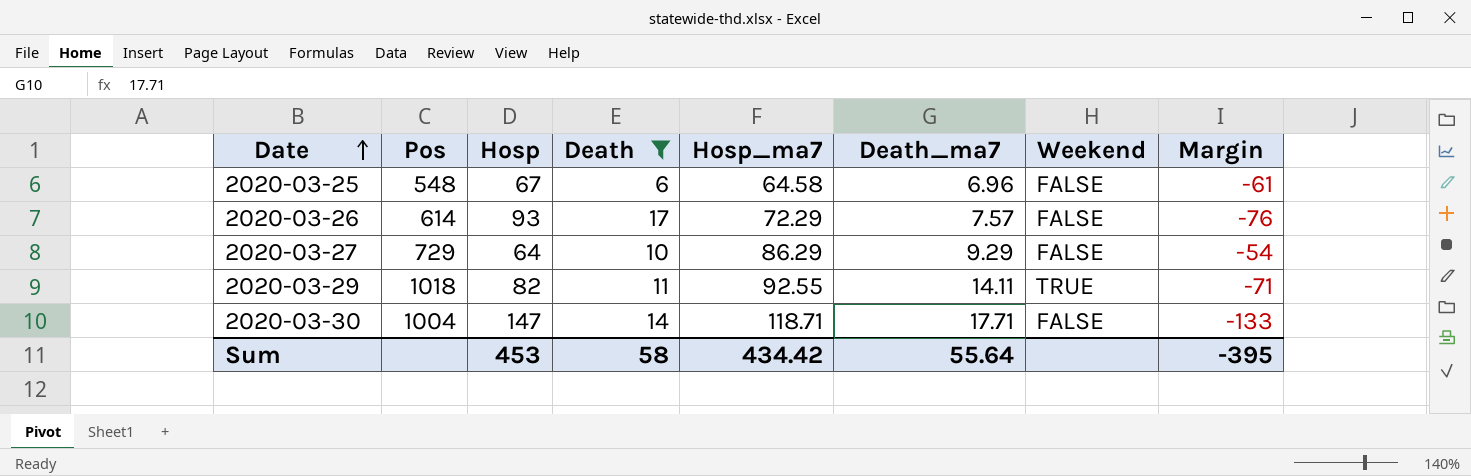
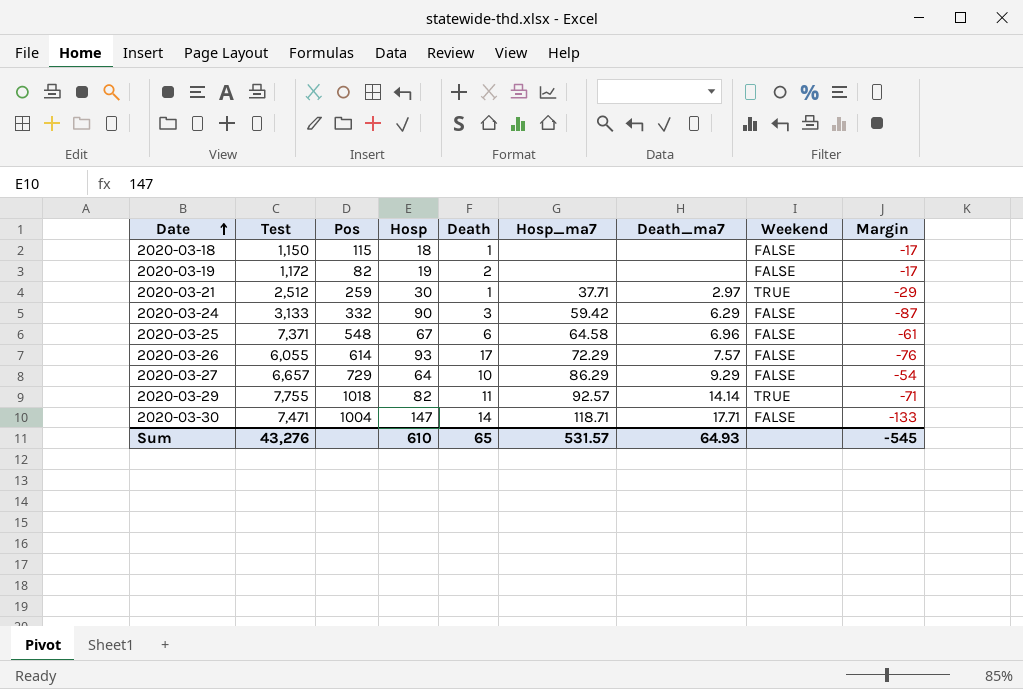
filter: Death >= 6 -> none
column Test | position: none -> 2
2020-03-29 | Hosp_ma7: 92.55 -> 92.57
2020-03-29 | Death_ma7: 14.11 -> 14.14
Sum | Hosp: 453 -> 610
Sum | Death: 58 -> 65
Sum | Hosp_ma7: 434.42 -> 531.57
Sum | Death_ma7: 55.64 -> 64.93
Sum | Margin: -395 -> -545

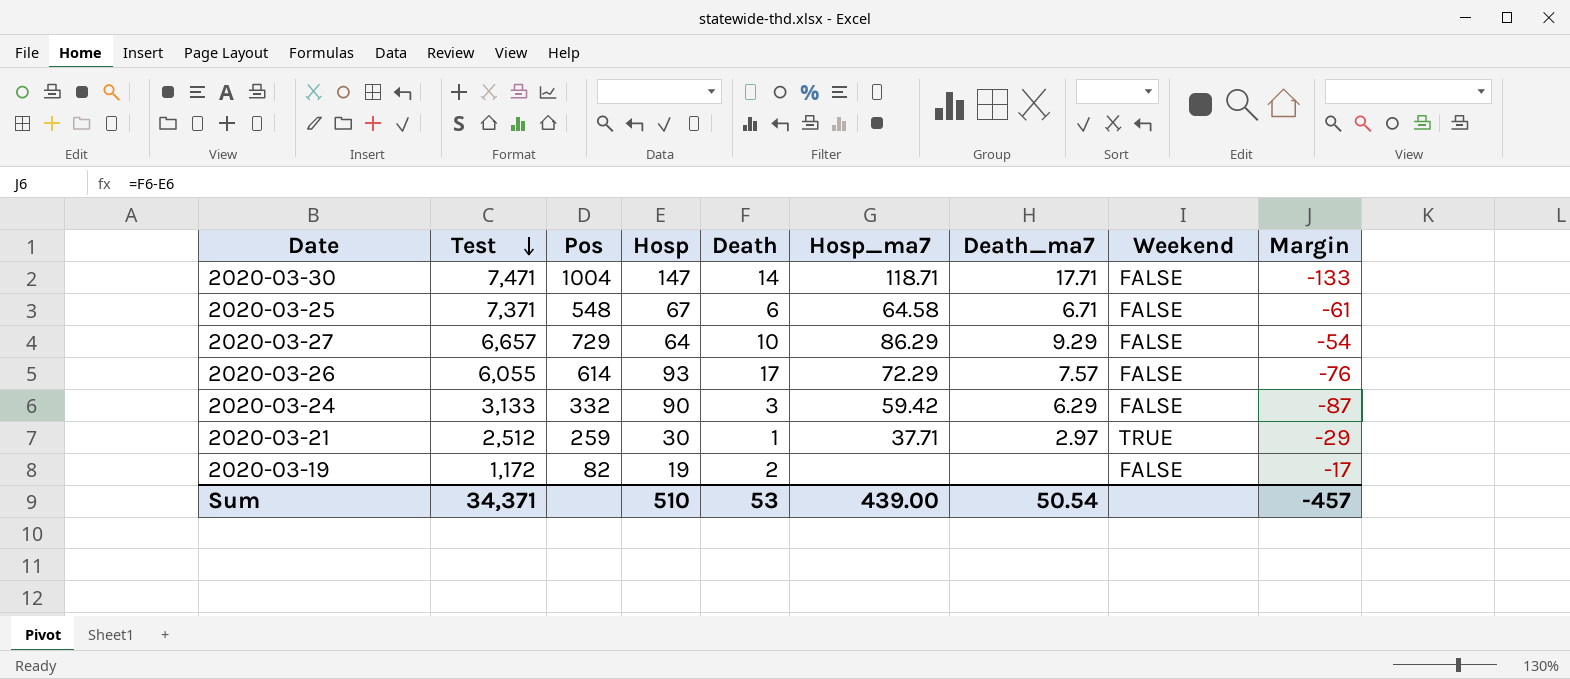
row order: Date ascending -> Test descending
row 2020-03-18: 1,150 | 115 | 18 | 1 | none | none | FALSE | -17 -> none
row 2020-03-29: 7,755 | 1018 | 82 | 11 | 92.57 | 14.14 | TRUE | -71 -> none
2020-03-25 | Death_ma7: 6.96 -> 6.71
Sum | Test: 43,276 -> 34,371
Sum | Hosp: 610 -> 510
Sum | Death: 65 -> 53
Sum | Hosp_ma7: 531.57 -> 439.00
Sum | Death_ma7: 64.93 -> 50.54
Sum | Margin: -545 -> -457

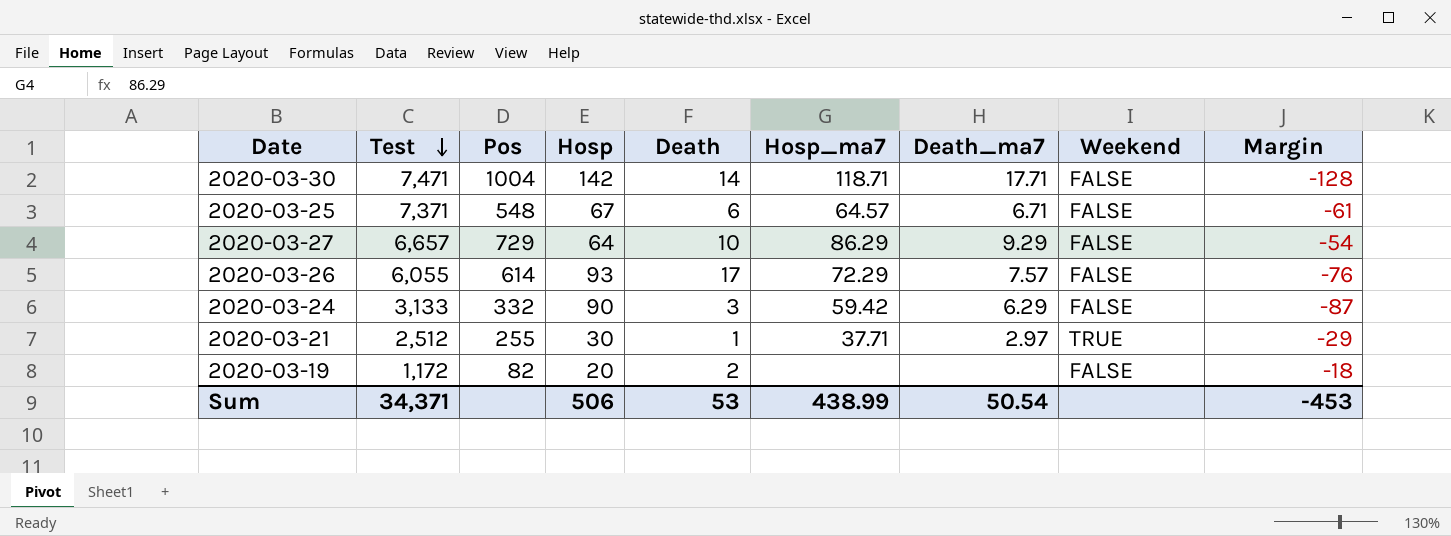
2020-03-30 | Hosp: 147 -> 142
2020-03-30 | Margin: -133 -> -128
2020-03-25 | Hosp_ma7: 64.58 -> 64.57
2020-03-21 | Pos: 259 -> 255
2020-03-19 | Hosp: 19 -> 20
2020-03-19 | Margin: -17 -> -18
Sum | Hosp: 510 -> 506
Sum | Hosp_ma7: 439.00 -> 438.99
Sum | Margin: -457 -> -453

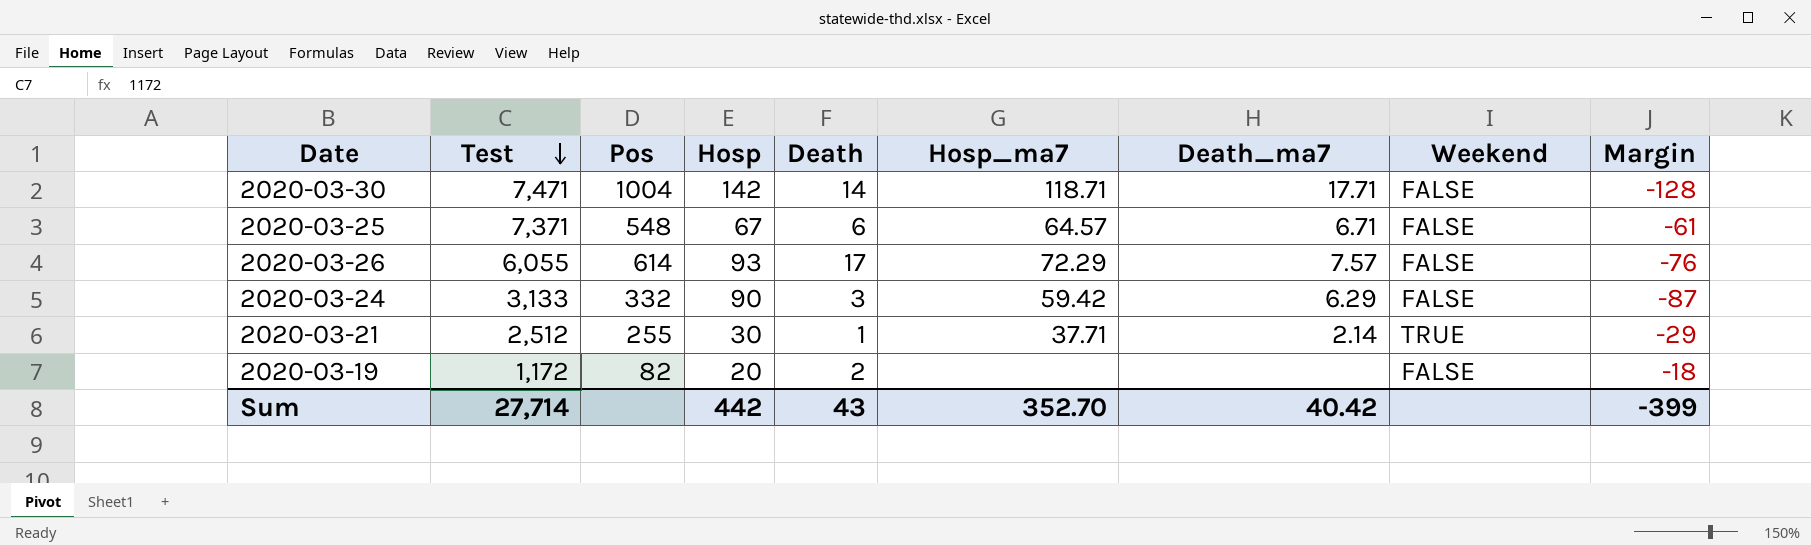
row 2020-03-27: 6,657 | 729 | 64 | 10 | 86.29 | 9.29 | FALSE | -54 -> none
2020-03-21 | Death_ma7: 2.97 -> 2.14
Sum | Test: 34,371 -> 27,714
Sum | Hosp: 506 -> 442
Sum | Death: 53 -> 43
Sum | Hosp_ma7: 438.99 -> 352.70
Sum | Death_ma7: 50.54 -> 40.42
Sum | Margin: -453 -> -399

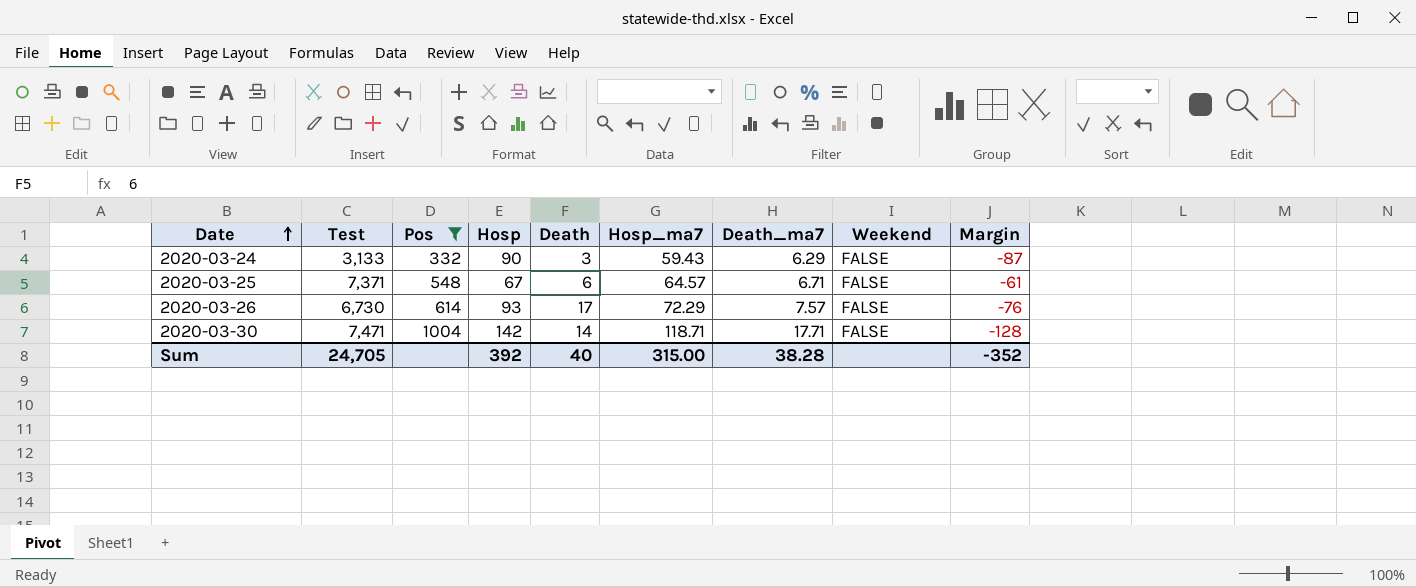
filter: none -> Pos >= 332
row order: Test descending -> Date ascending
2020-03-24 | Hosp_ma7: 59.42 -> 59.43
2020-03-26 | Test: 6,055 -> 6,730
Sum | Test: 27,714 -> 24,705
Sum | Hosp: 442 -> 392
Sum | Death: 43 -> 40
Sum | Hosp_ma7: 352.70 -> 315.00
Sum | Death_ma7: 40.42 -> 38.28
Sum | Margin: -399 -> -352

